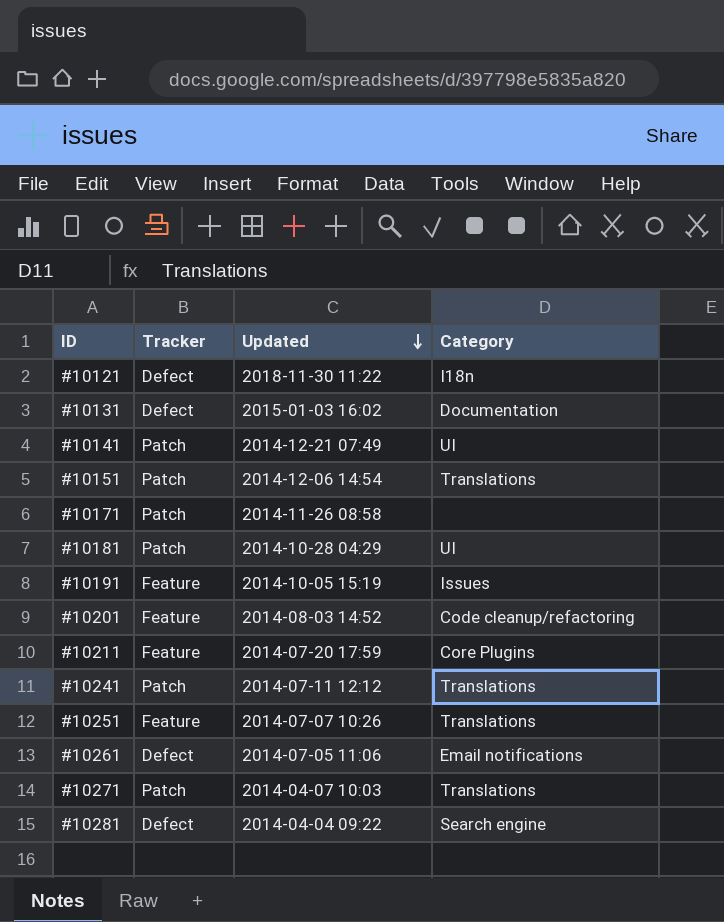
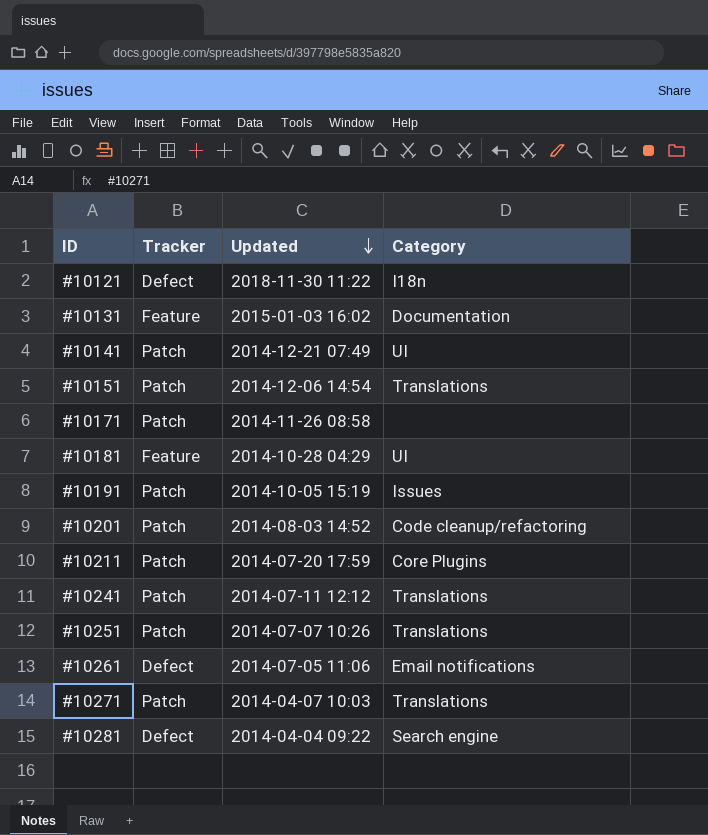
#10131 | Tracker: Defect -> Feature
#10181 | Tracker: Patch -> Feature
#10191 | Tracker: Feature -> Patch
#10201 | Tracker: Feature -> Patch
#10211 | Tracker: Feature -> Patch
#10251 | Tracker: Feature -> Patch

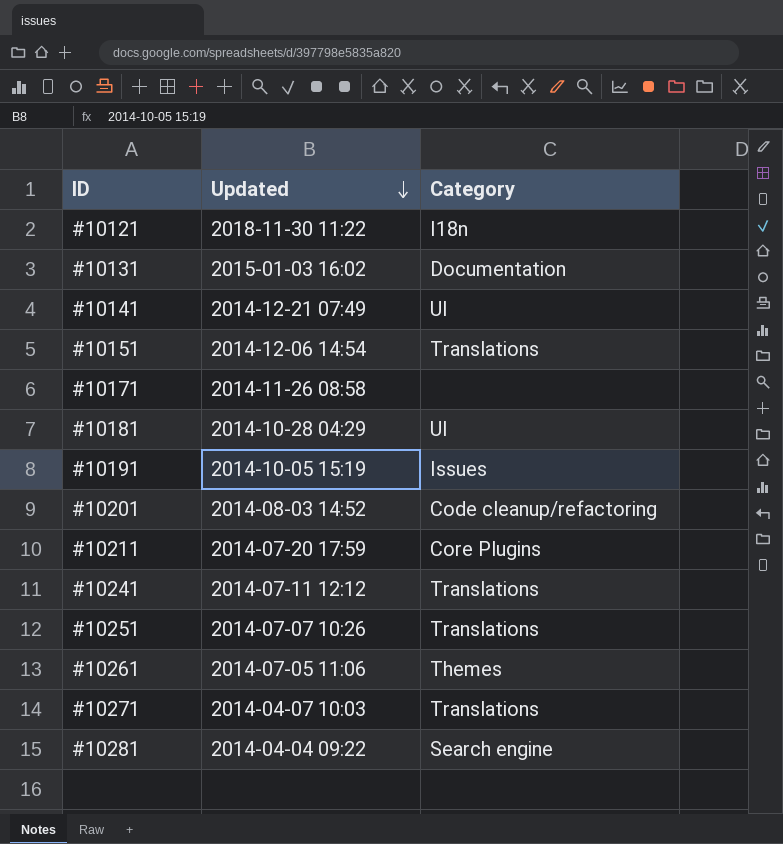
column Tracker | position: 2 -> none
#10261 | Category: Email notifications -> Themes

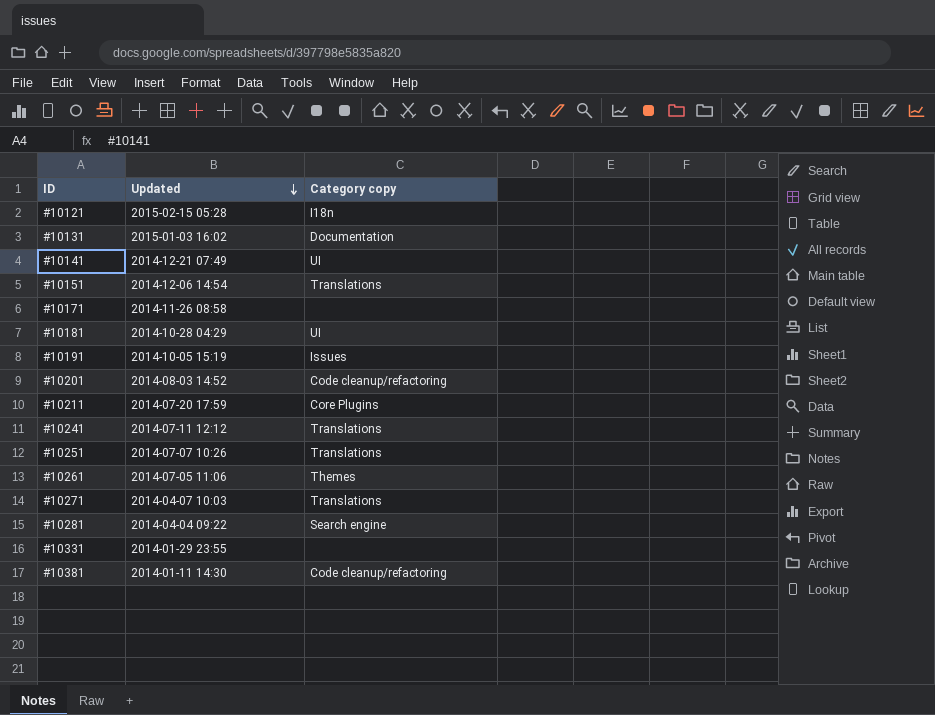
column name: Category -> Category copy
#10121 | Updated: 2018-11-30 11:22 -> 2015-02-15 05:28
row #10331: none -> 2014-01-29 23:55 | none
row #10381: none -> 2014-01-11 14:30 | Code cleanup/refactoring

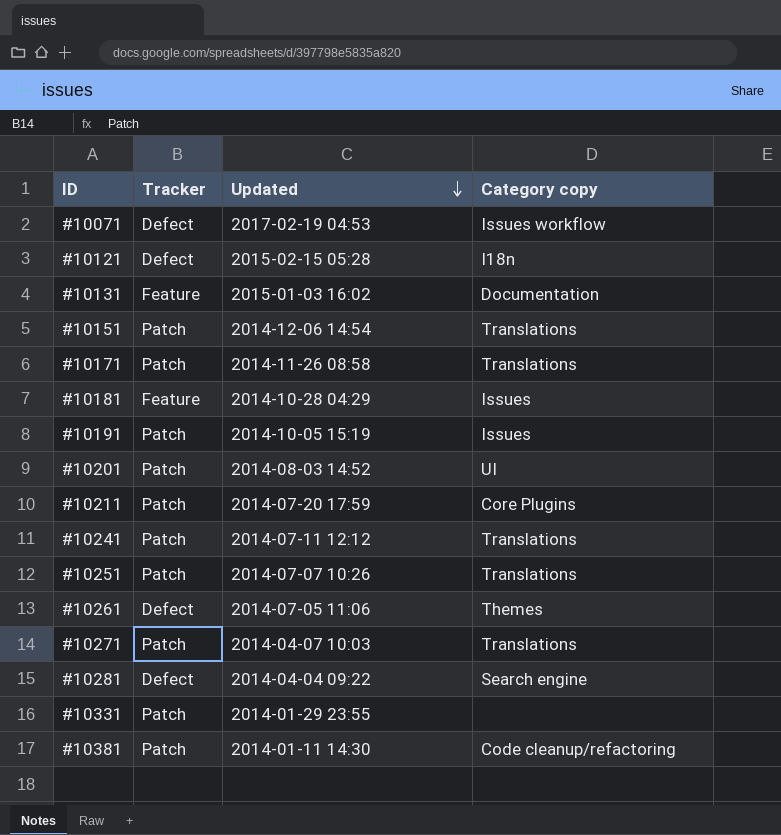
column Tracker | position: none -> 2
row #10141: 2014-12-21 07:49 | UI -> none
row #10071: none -> Defect | 2017-02-19 04:53 | Issues workflow
#10171 | Category copy: none -> Translations
#10181 | Category copy: UI -> Issues
#10201 | Category copy: Code cleanup/refactoring -> UI

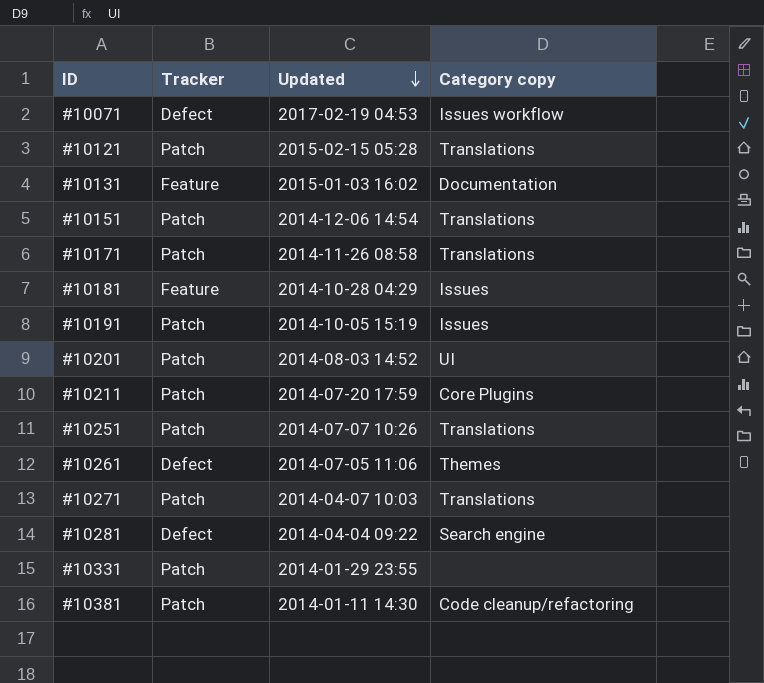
row #10241: Patch | 2014-07-11 12:12 | Translations -> none
#10121 | Tracker: Defect -> Patch
#10121 | Category copy: I18n -> Translations

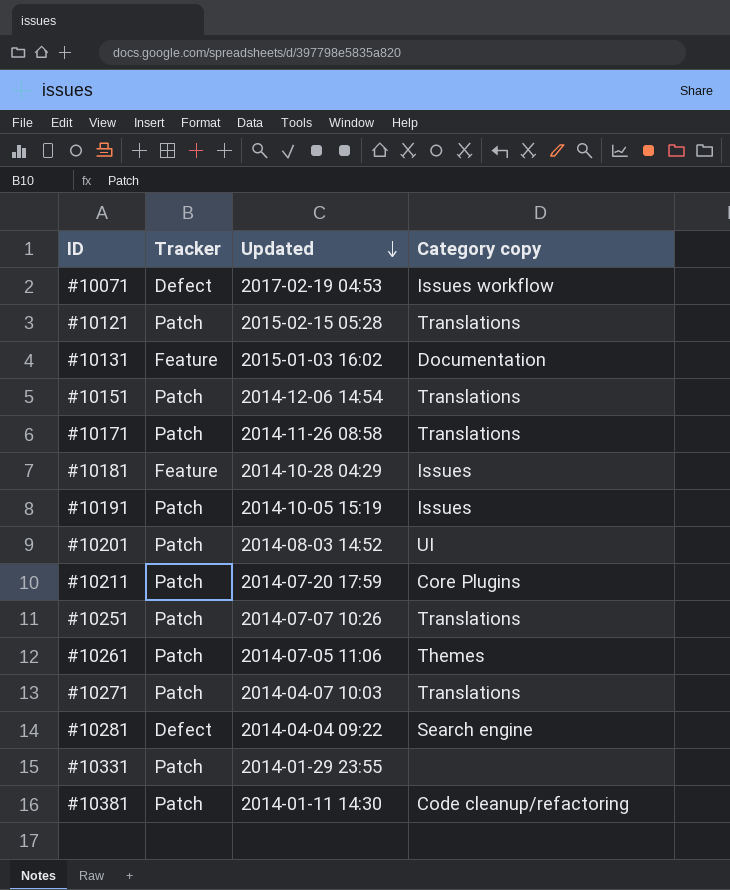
#10261 | Tracker: Defect -> Patch

